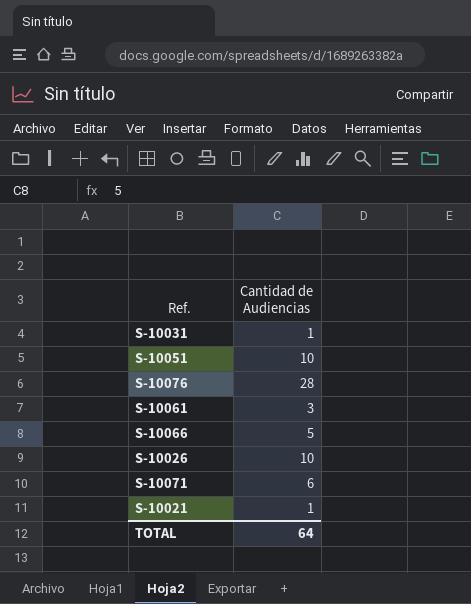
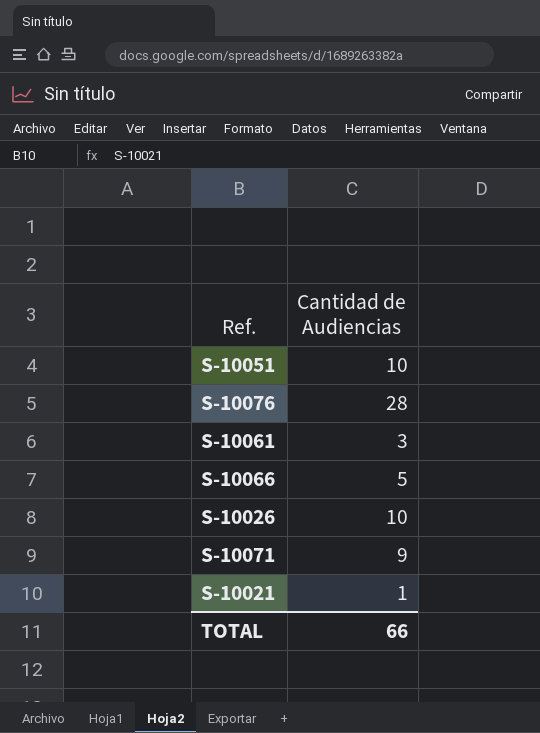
row S-10031: 1 -> none
S-10071 | Cantidad de Audiencias: 6 -> 9
TOTAL | Cantidad de Audiencias: 64 -> 66

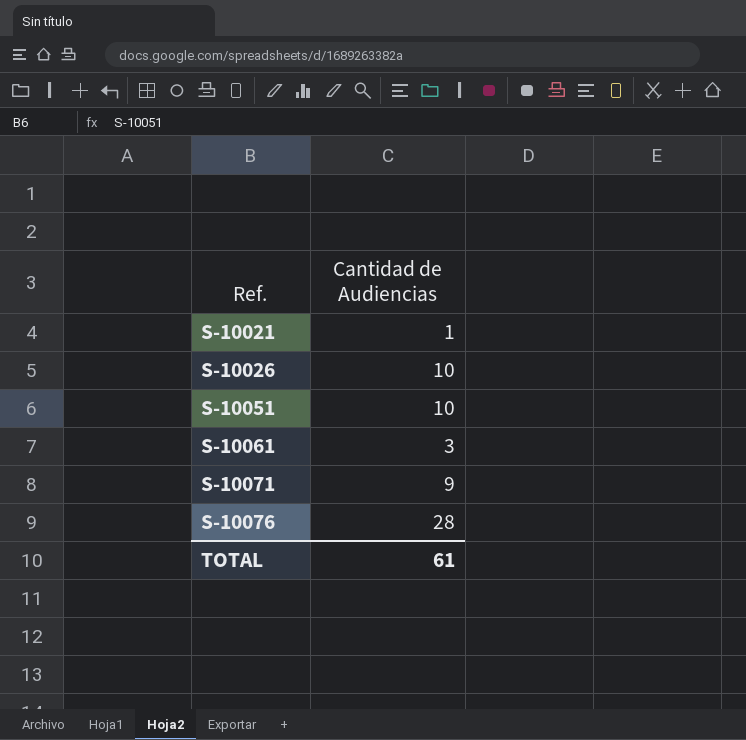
row order: none -> Ref. ascending
row S-10066: 5 -> none
TOTAL | Cantidad de Audiencias: 66 -> 61

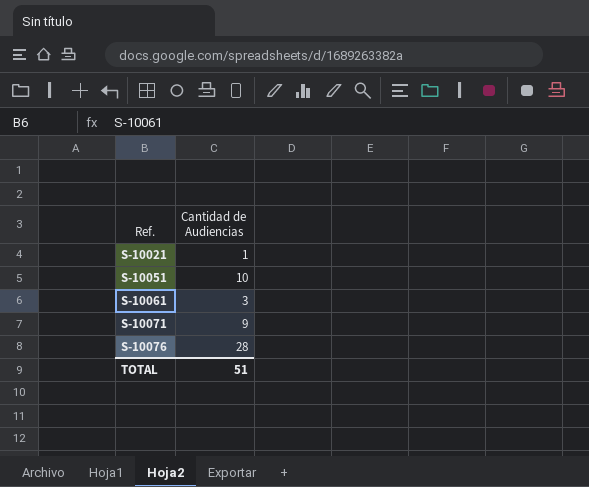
row S-10026: 10 -> none
TOTAL | Cantidad de Audiencias: 61 -> 51

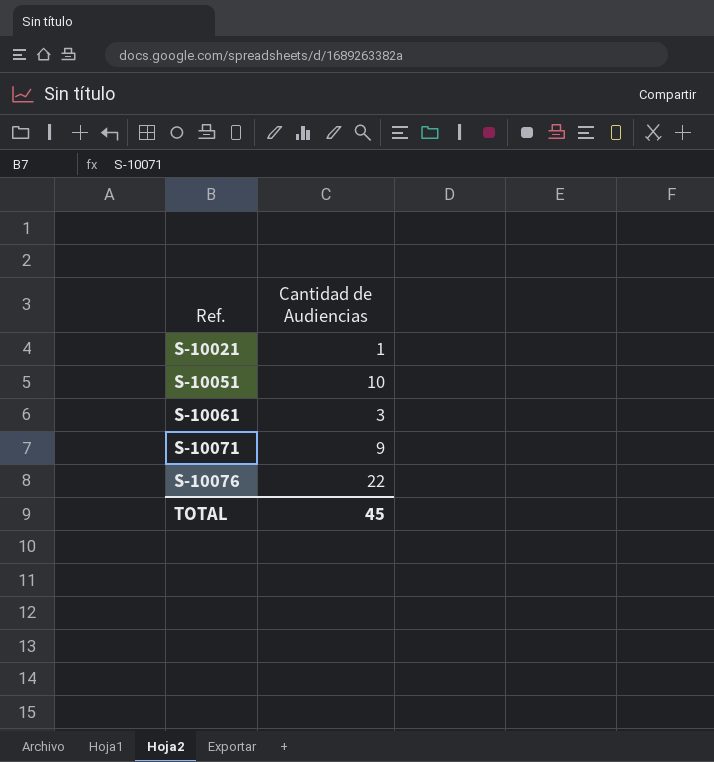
S-10076 | Cantidad de Audiencias: 28 -> 22
TOTAL | Cantidad de Audiencias: 51 -> 45

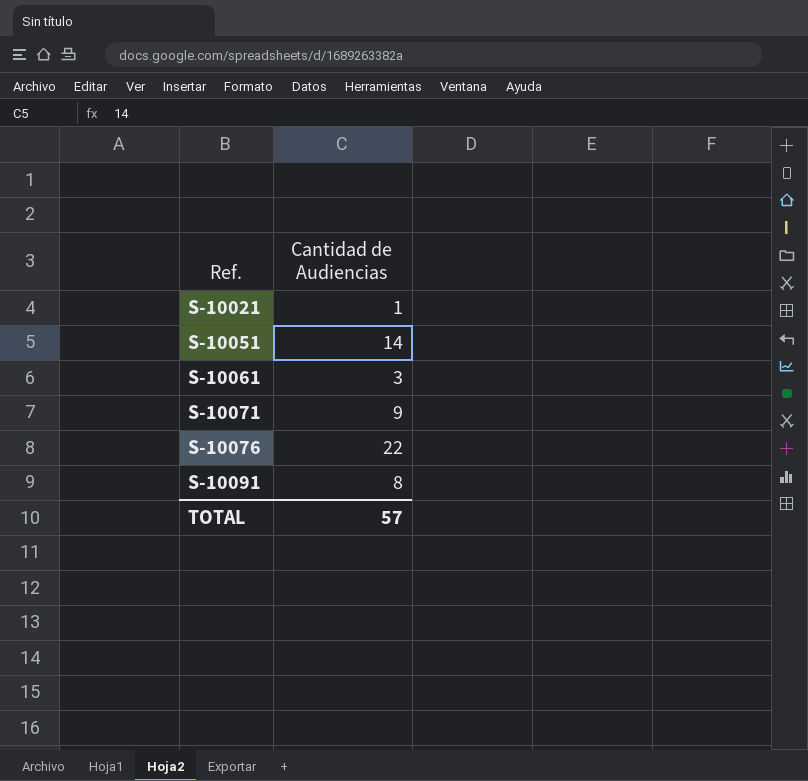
S-10051 | Cantidad de Audiencias: 10 -> 14
row S-10091: none -> 8
TOTAL | Cantidad de Audiencias: 45 -> 57

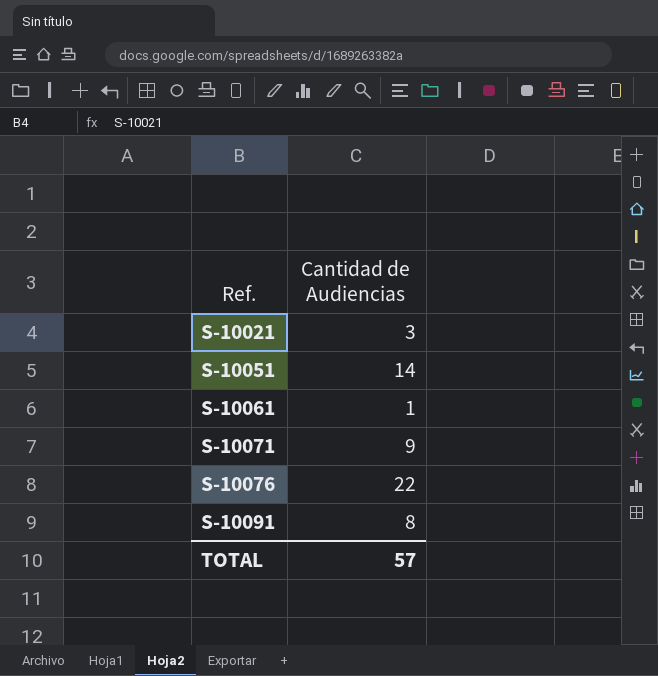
S-10021 | Cantidad de Audiencias: 1 -> 3
S-10061 | Cantidad de Audiencias: 3 -> 1

